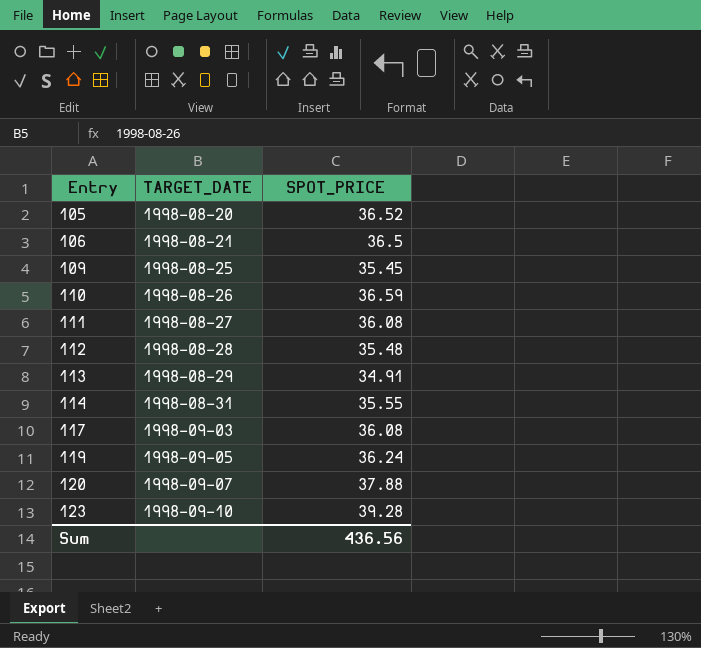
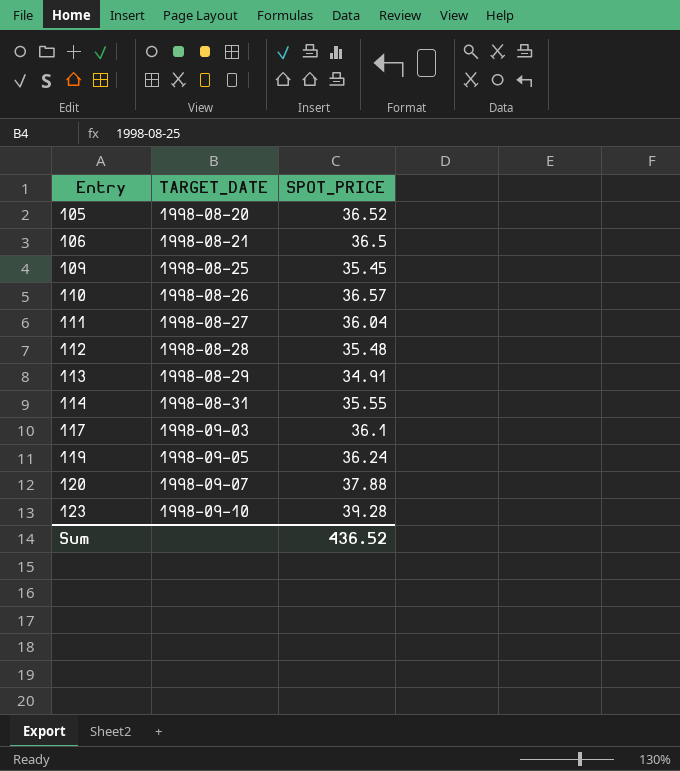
110 | SPOT_PRICE: 36.59 -> 36.57
111 | SPOT_PRICE: 36.08 -> 36.04
117 | SPOT_PRICE: 36.08 -> 36.1
Sum | SPOT_PRICE: 436.56 -> 436.52

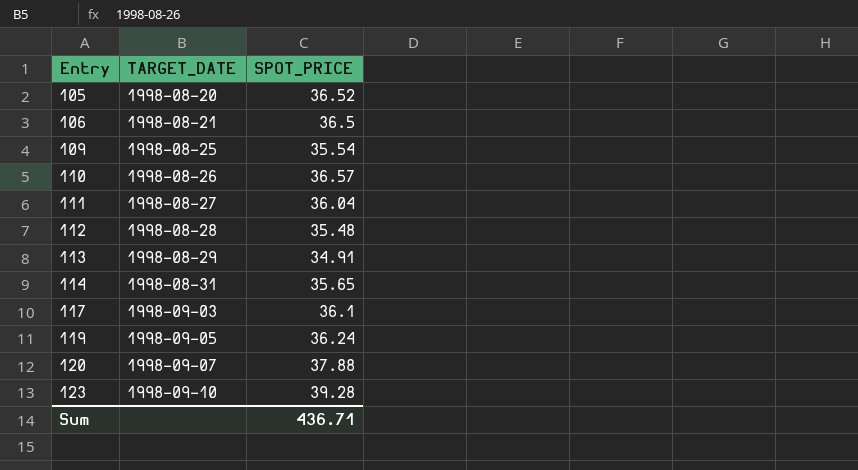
109 | SPOT_PRICE: 35.45 -> 35.54
114 | SPOT_PRICE: 35.55 -> 35.65
Sum | SPOT_PRICE: 436.52 -> 436.71

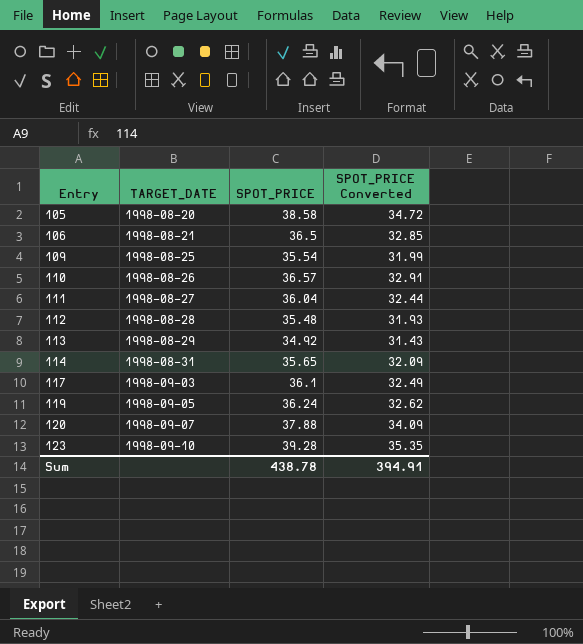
column SPOT_PRICE Converted | formula: none -> [SPOT_PRICE] * 0.9
105 | SPOT_PRICE: 36.52 -> 38.58
113 | SPOT_PRICE: 34.91 -> 34.92
Sum | SPOT_PRICE: 436.71 -> 438.78

